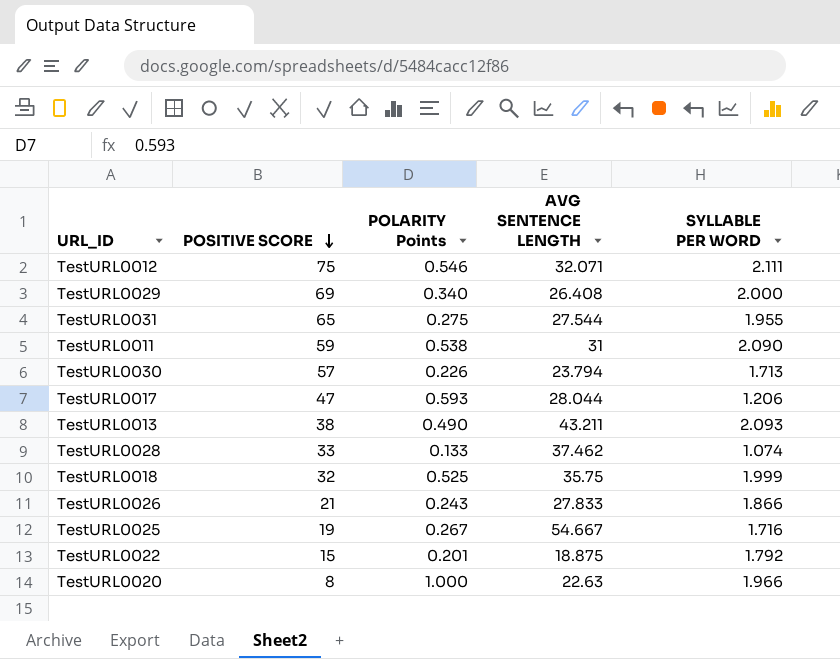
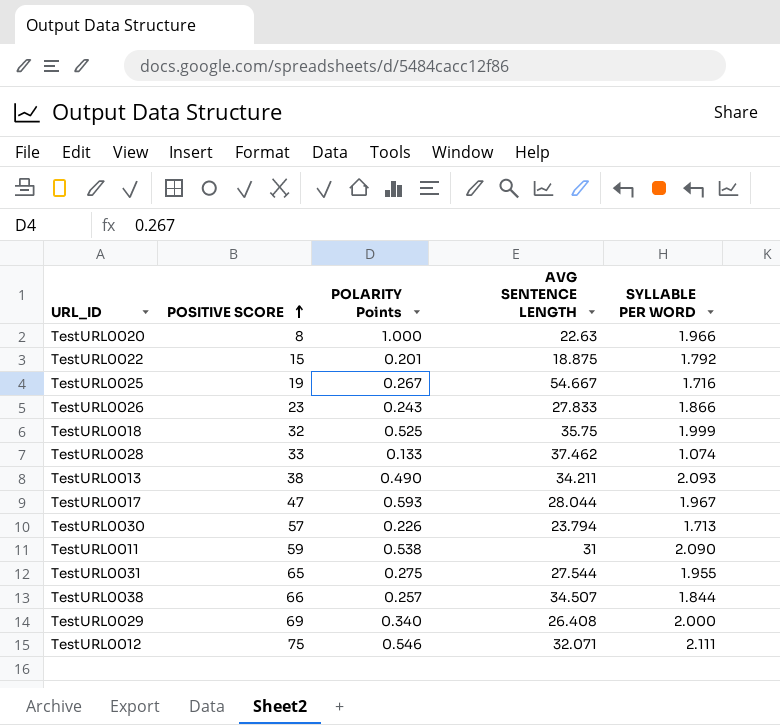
row order: POSITIVE SCORE descending -> POSITIVE SCORE ascending
TestURL0026 | POSITIVE SCORE: 21 -> 23
TestURL0013 | AVG SENTENCE LENGTH: 43.211 -> 34.211
TestURL0017 | SYLLABLE PER WORD: 1.206 -> 1.967
row TestURL0038: none -> 66 | 0.257 | 34.507 | 1.844

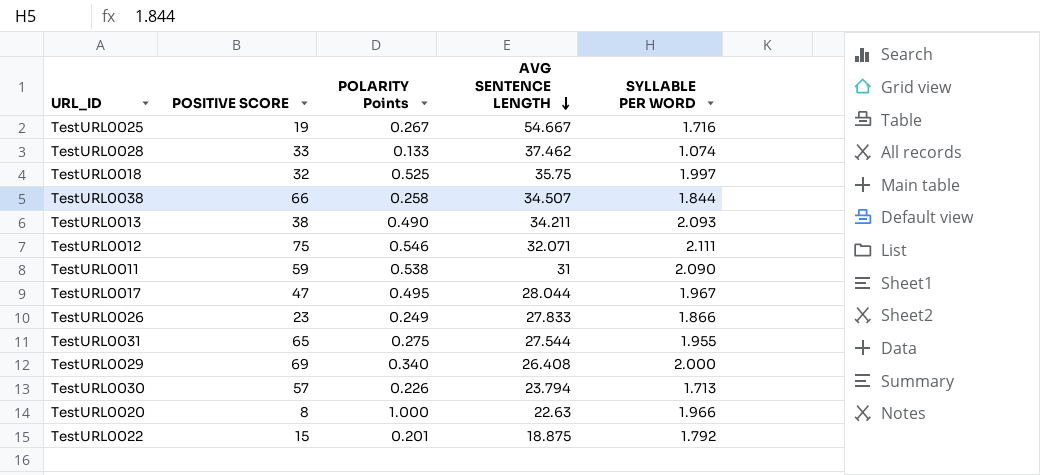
row order: POSITIVE SCORE ascending -> AVG SENTENCE LENGTH descending
TestURL0018 | SYLLABLE PER WORD: 1.999 -> 1.997
TestURL0038 | POLARITY Points: 0.257 -> 0.258
TestURL0017 | POLARITY Points: 0.593 -> 0.495
TestURL0026 | POLARITY Points: 0.243 -> 0.249

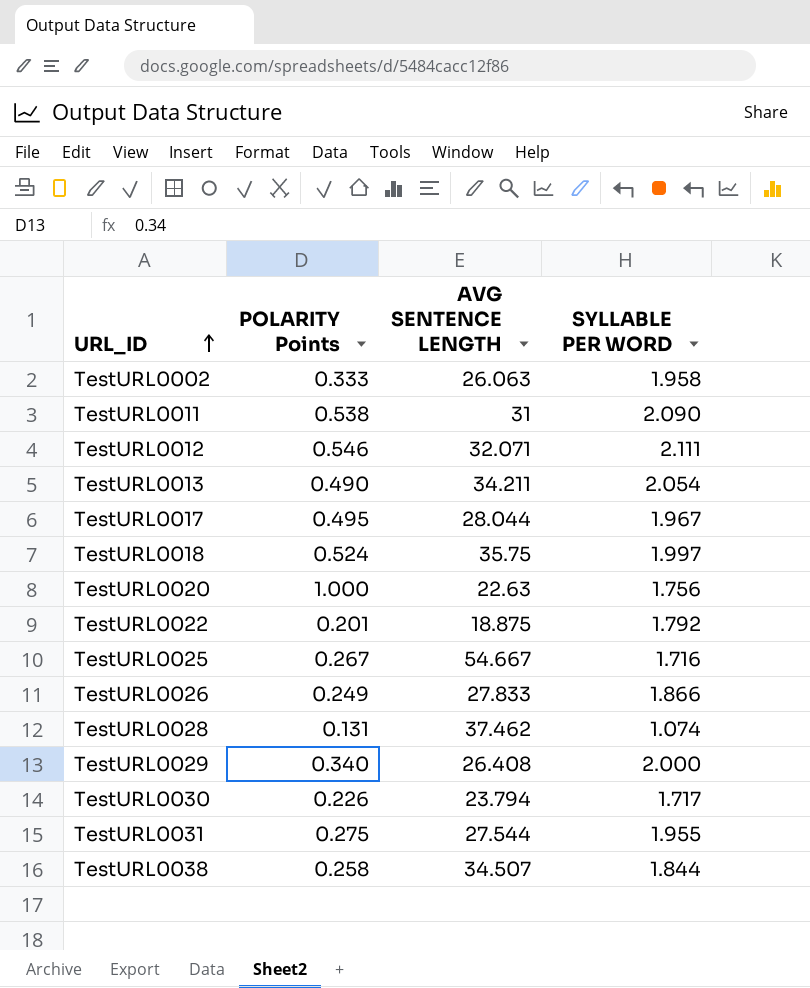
row order: AVG SENTENCE LENGTH descending -> URL_ID ascending
column POSITIVE SCORE | position: 2 -> none
row TestURL0002: none -> 0.333 | 26.063 | 1.958
TestURL0013 | SYLLABLE PER WORD: 2.093 -> 2.054
TestURL0018 | POLARITY Points: 0.525 -> 0.524
TestURL0020 | SYLLABLE PER WORD: 1.966 -> 1.756
TestURL0028 | POLARITY Points: 0.133 -> 0.131
TestURL0030 | SYLLABLE PER WORD: 1.713 -> 1.717

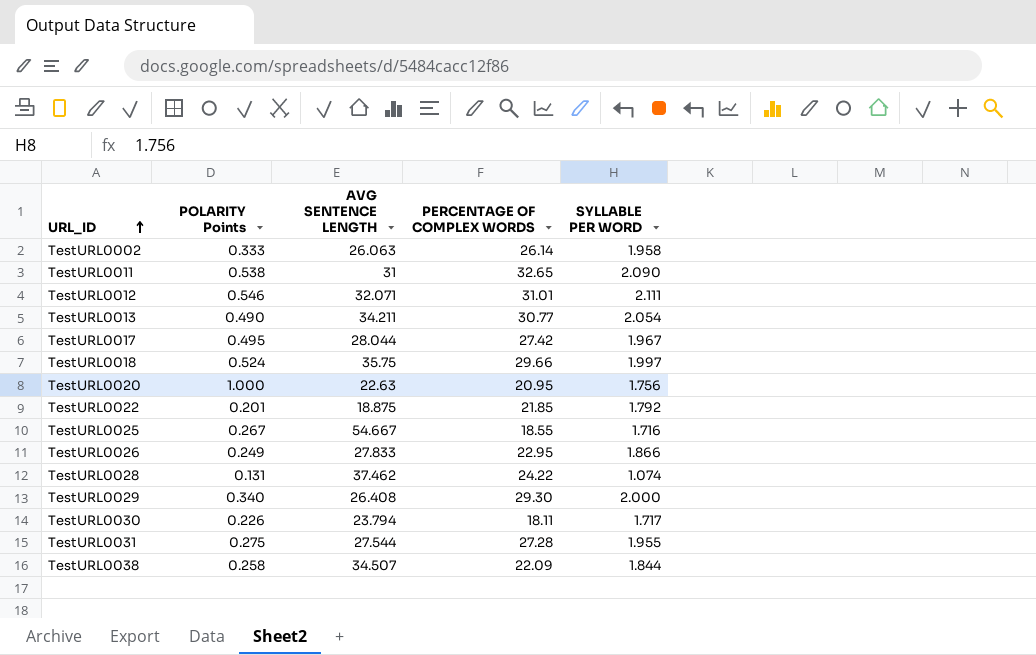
column PERCENTAGE OF COMPLEX WORDS | position: none -> 4

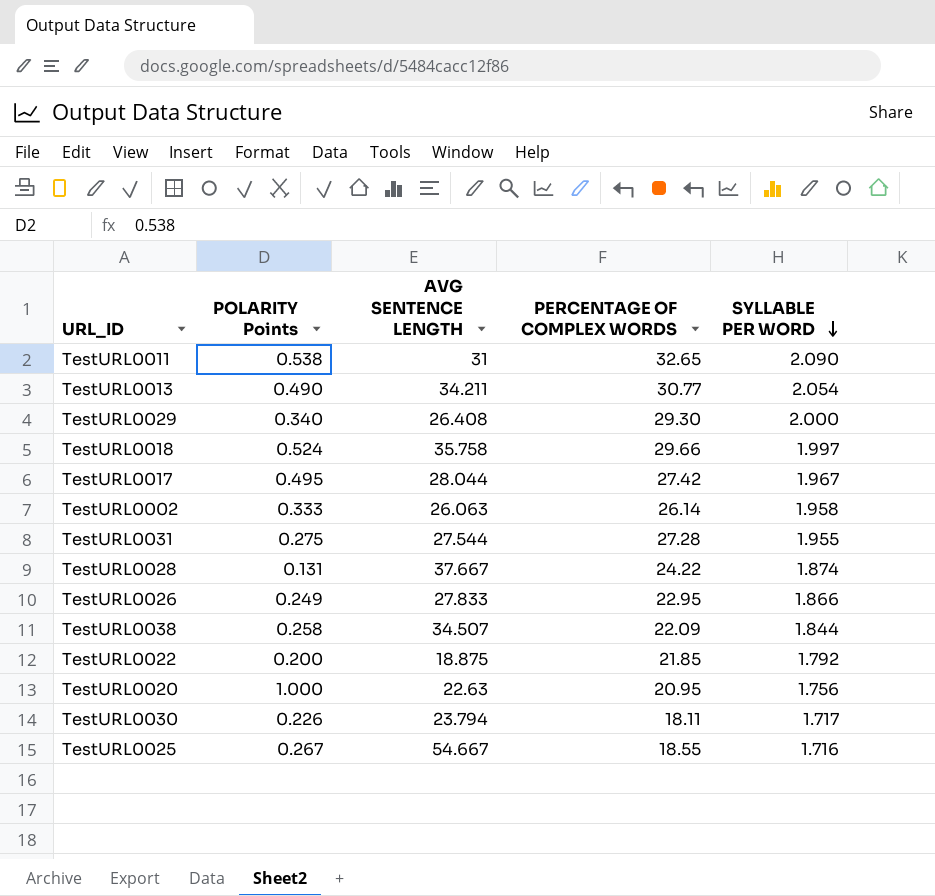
row order: URL_ID ascending -> SYLLABLE PER WORD descending
row TestURL0012: 0.546 | 32.071 | 31.01 | 2.111 -> none
TestURL0018 | AVG SENTENCE LENGTH: 35.75 -> 35.758
TestURL0028 | AVG SENTENCE LENGTH: 37.462 -> 37.667
TestURL0028 | SYLLABLE PER WORD: 1.074 -> 1.874
TestURL0022 | POLARITY Points: 0.201 -> 0.200

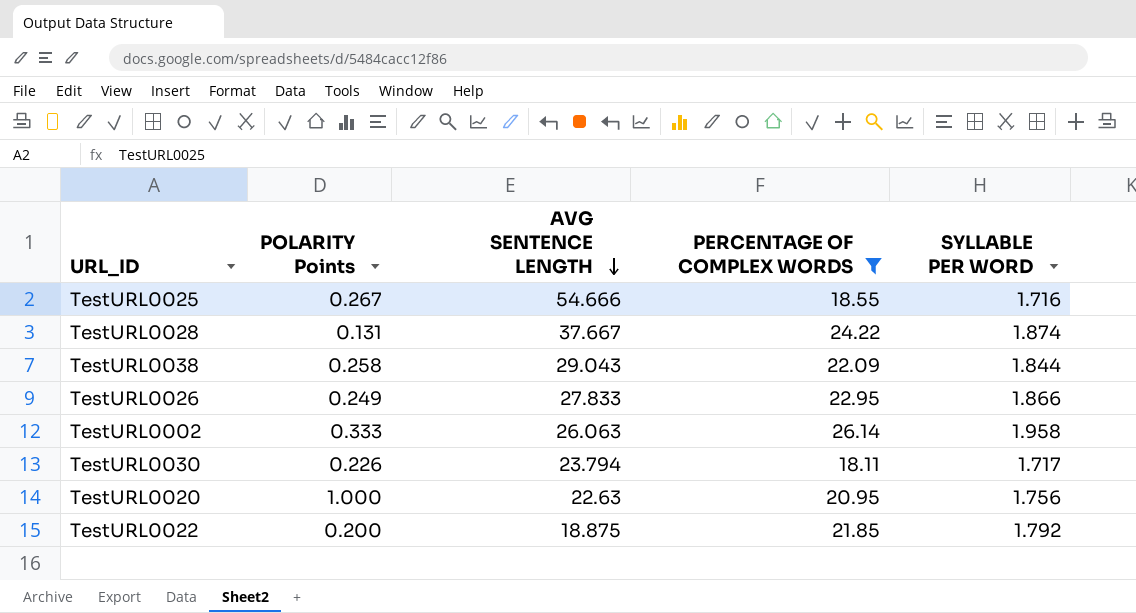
filter: none -> PERCENTAGE OF COMPLEX WORDS <= 26.14
row order: SYLLABLE PER WORD descending -> AVG SENTENCE LENGTH descending
TestURL0025 | AVG SENTENCE LENGTH: 54.667 -> 54.666
TestURL0038 | AVG SENTENCE LENGTH: 34.507 -> 29.043

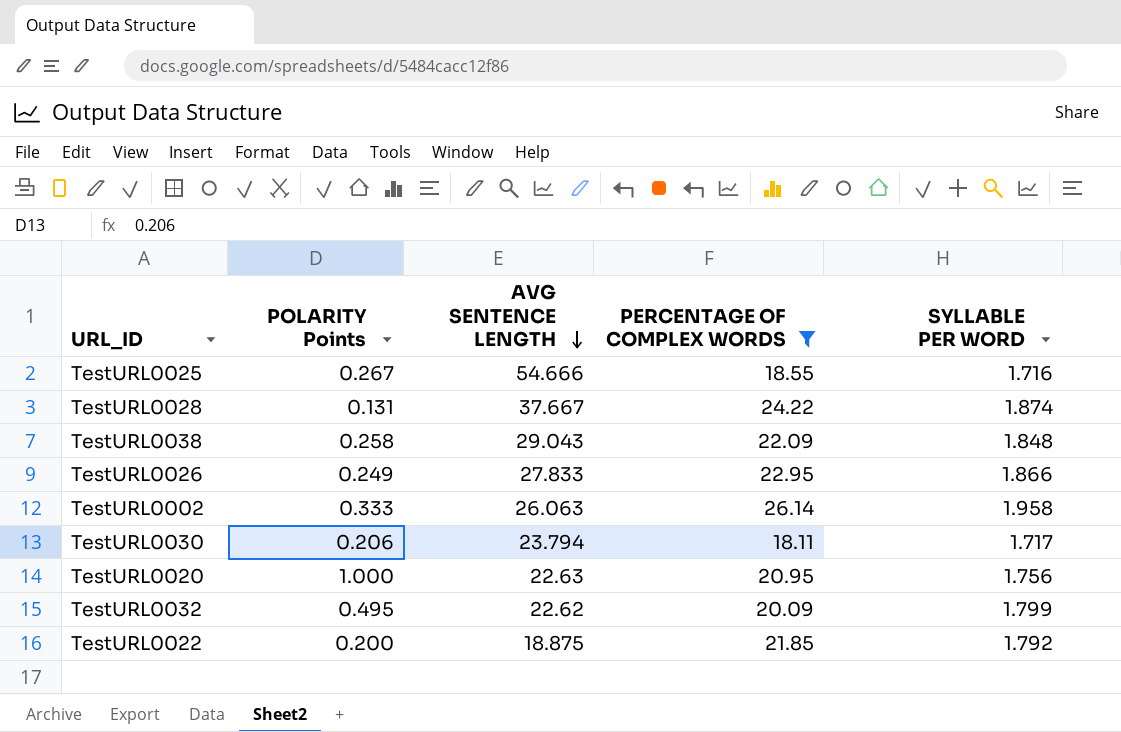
TestURL0038 | SYLLABLE PER WORD: 1.844 -> 1.848
TestURL0030 | POLARITY Points: 0.226 -> 0.206
row TestURL0032: none -> 0.495 | 22.62 | 20.09 | 1.799

